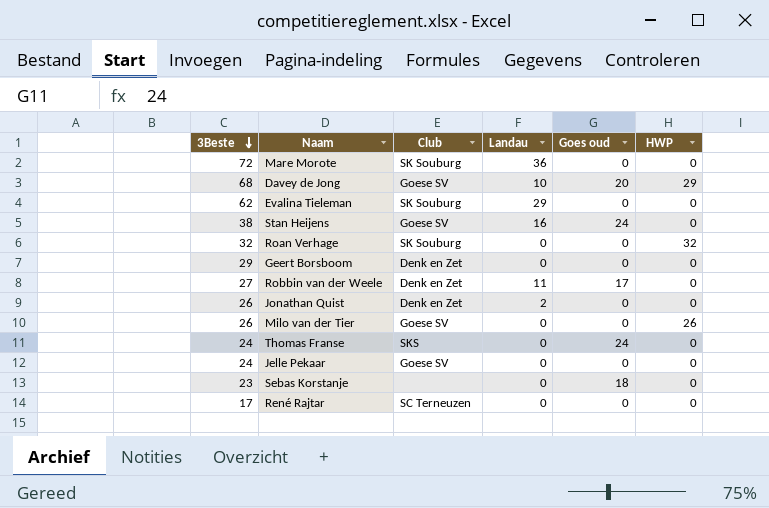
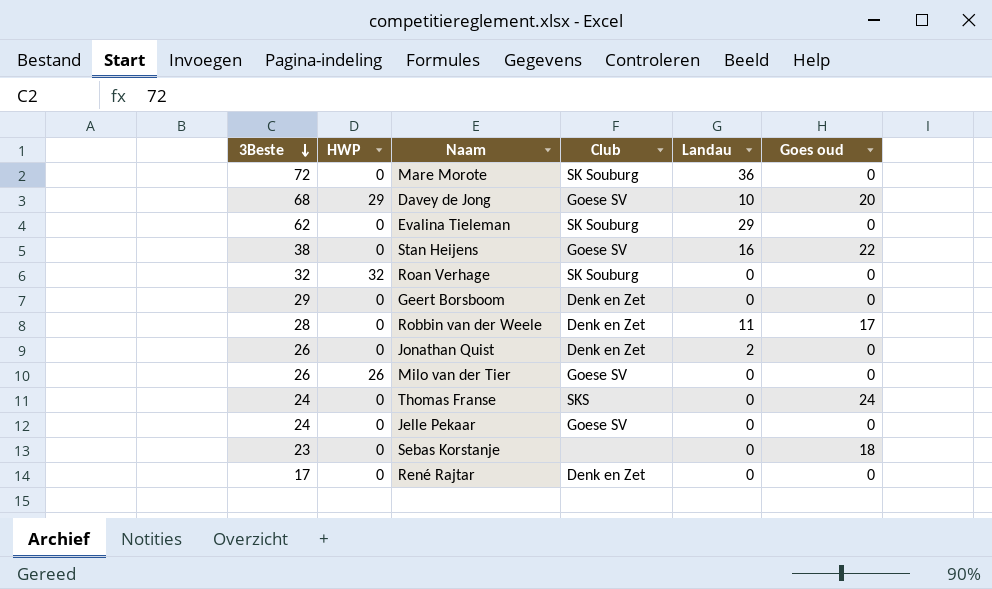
column HWP | position: 6 -> 2
Stan Heijens | Goes oud: 24 -> 22
Robbin van der Weele | 3Beste: 27 -> 28
René Rajtar | Club: SC Terneuzen -> Denk en Zet

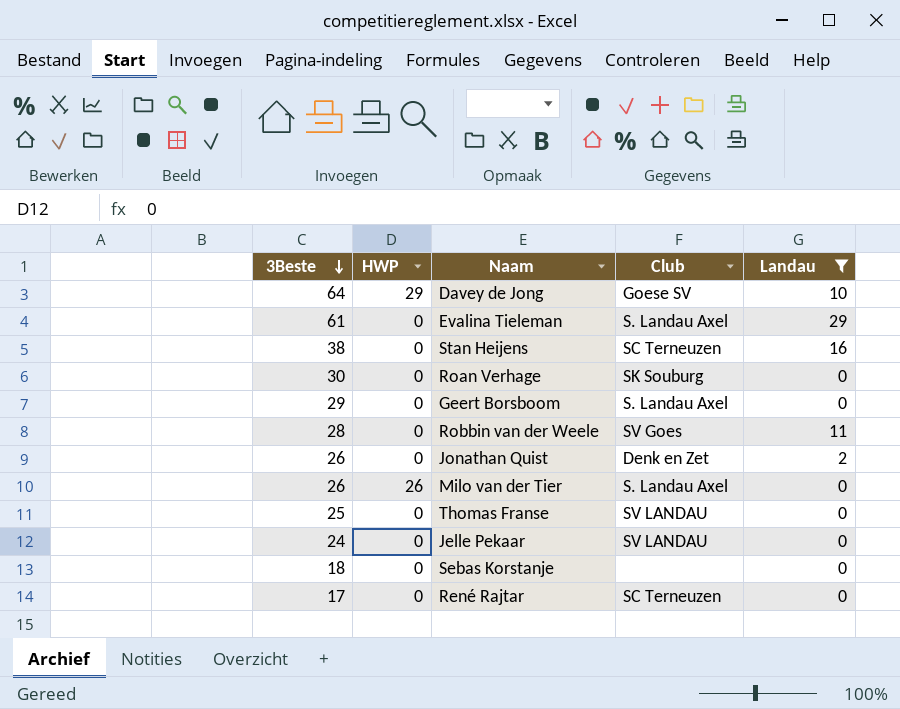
filter: none -> Landau != 36
column Goes oud | position: 6 -> none
Davey de Jong | 3Beste: 68 -> 64
Evalina Tieleman | 3Beste: 62 -> 61
Evalina Tieleman | Club: SK Souburg -> S. Landau Axel
Stan Heijens | Club: Goese SV -> SC Terneuzen
Roan Verhage | 3Beste: 32 -> 30
Roan Verhage | HWP: 32 -> 0
Geert Borsboom | Club: Denk en Zet -> S. Landau Axel
Robbin van der Weele | Club: Denk en Zet -> SV Goes
Milo van der Tier | Club: Goese SV -> S. Landau Axel
Thomas Franse | 3Beste: 24 -> 25
Thomas Franse | Club: SKS -> SV LANDAU
Jelle Pekaar | Club: Goese SV -> SV LANDAU
Sebas Korstanje | 3Beste: 23 -> 18
René Rajtar | Club: Denk en Zet -> SC Terneuzen

